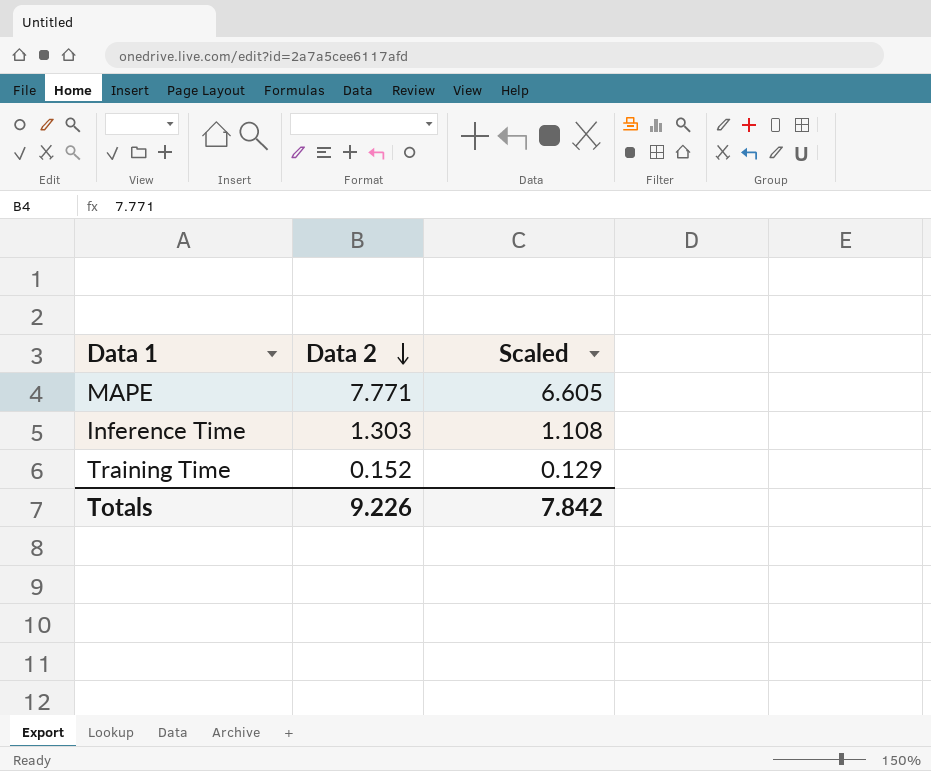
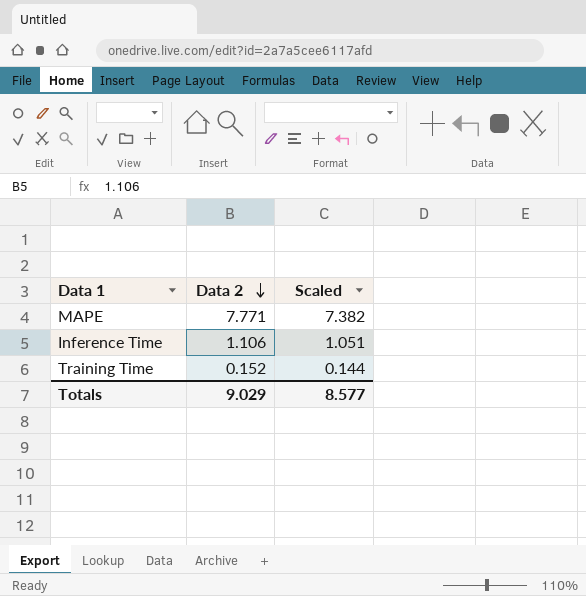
column Scaled | formula: [Data 2] * 0.85 -> [Data 2] * 0.95
Inference Time | Data 2: 1.303 -> 1.106
Totals | Data 2: 9.226 -> 9.029
Totals | Scaled: 7.842 -> 8.577

